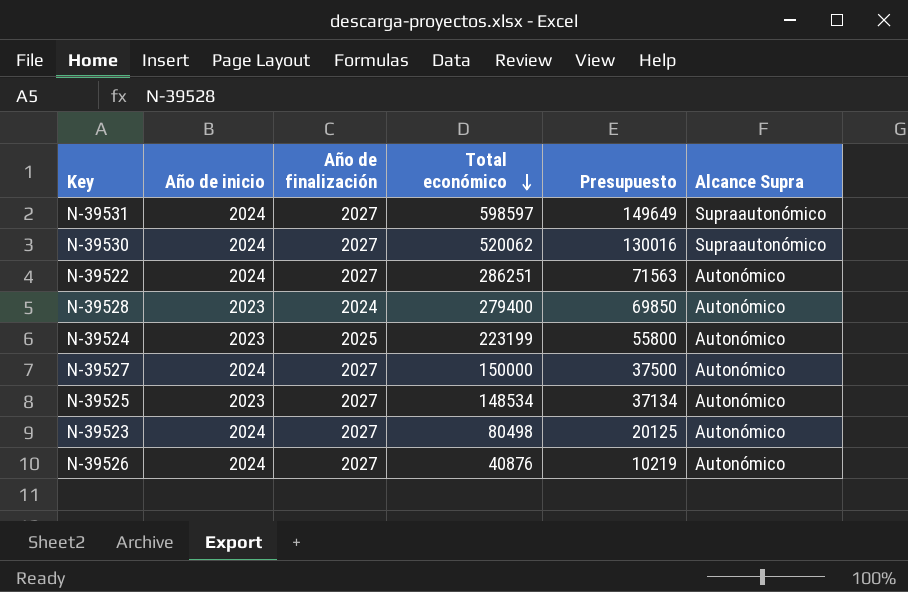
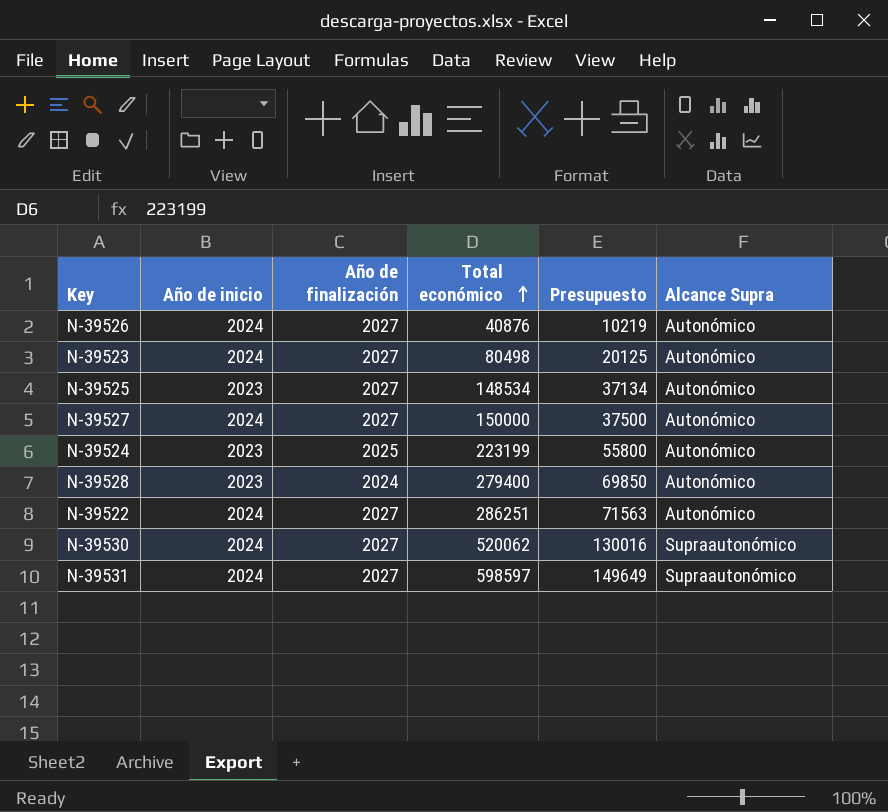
row order: Total económico descending -> Total económico ascending

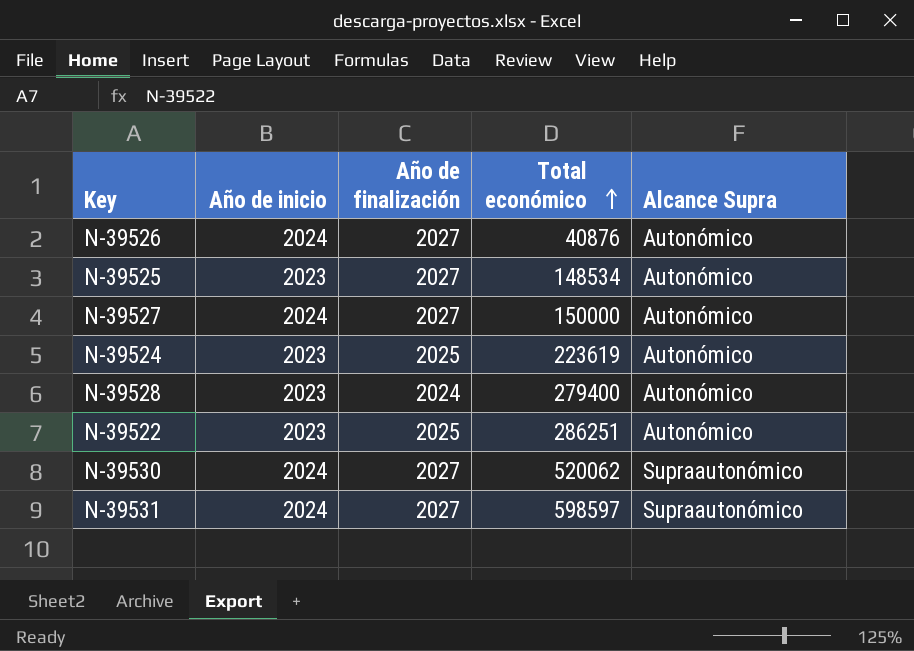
column Presupuesto | formula: [Total económico] * 0,25 -> none
row N-39523: 2024 | 2027 | 80498 | 20125 | Autonómico -> none
N-39524 | Total económico: 223199 -> 223619
N-39522 | Año de inicio: 2024 -> 2023
N-39522 | Año de finalización: 2027 -> 2025

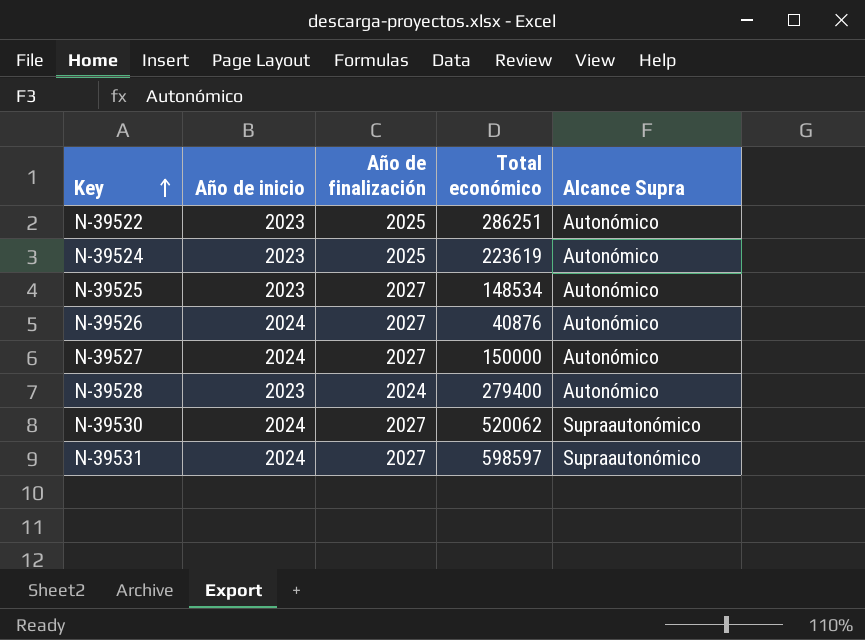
row order: Total económico ascending -> Key ascending

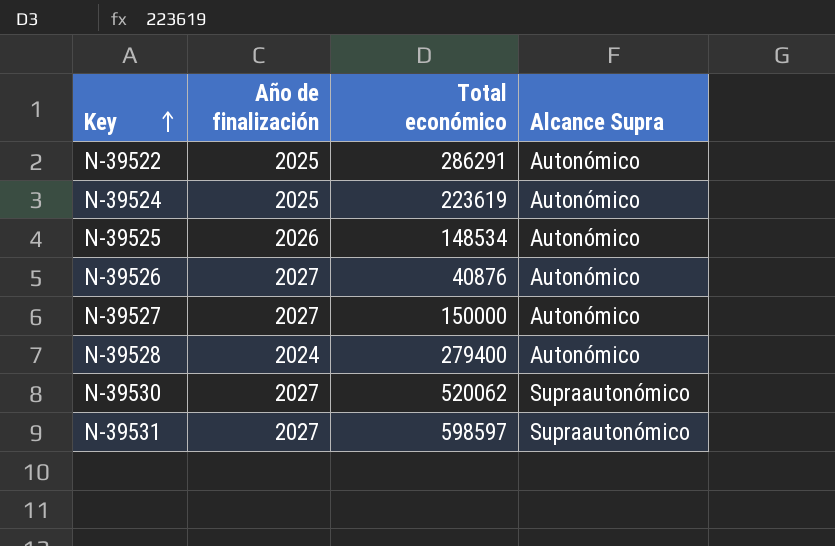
column Año de inicio | position: 2 -> none
N-39522 | Total económico: 286251 -> 286291
N-39525 | Año de finalización: 2027 -> 2026

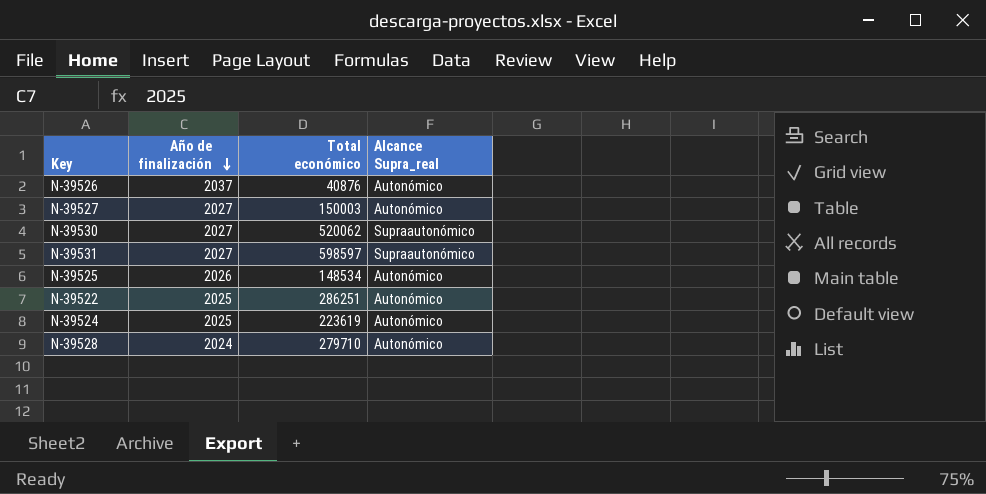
row order: Key ascending -> Año de finalización descending
column name: Alcance Supra -> Alcance Supra_real
N-39526 | Año de finalización: 2027 -> 2037
N-39527 | Total económico: 150000 -> 150003
N-39522 | Total económico: 286291 -> 286251
N-39528 | Total económico: 279400 -> 279710

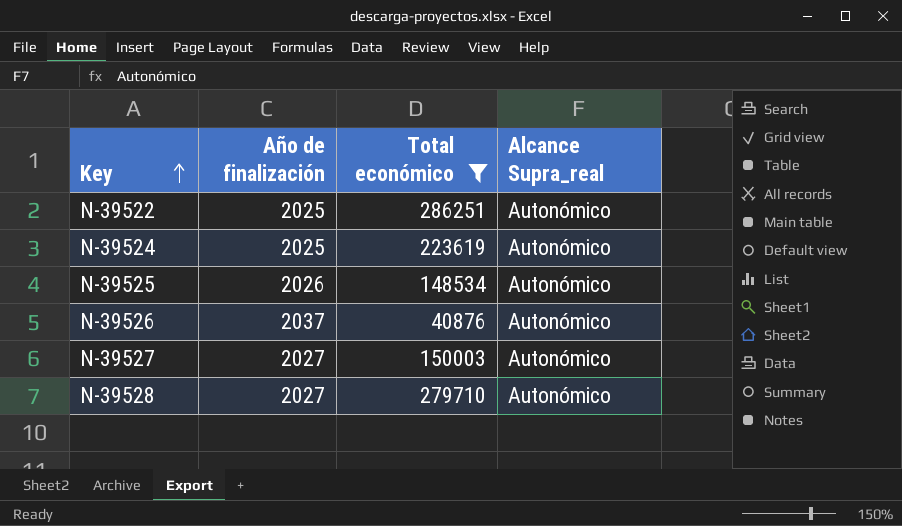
filter: none -> Total económico <= 286251
row order: Año de finalización descending -> Key ascending
N-39528 | Año de finalización: 2024 -> 2027

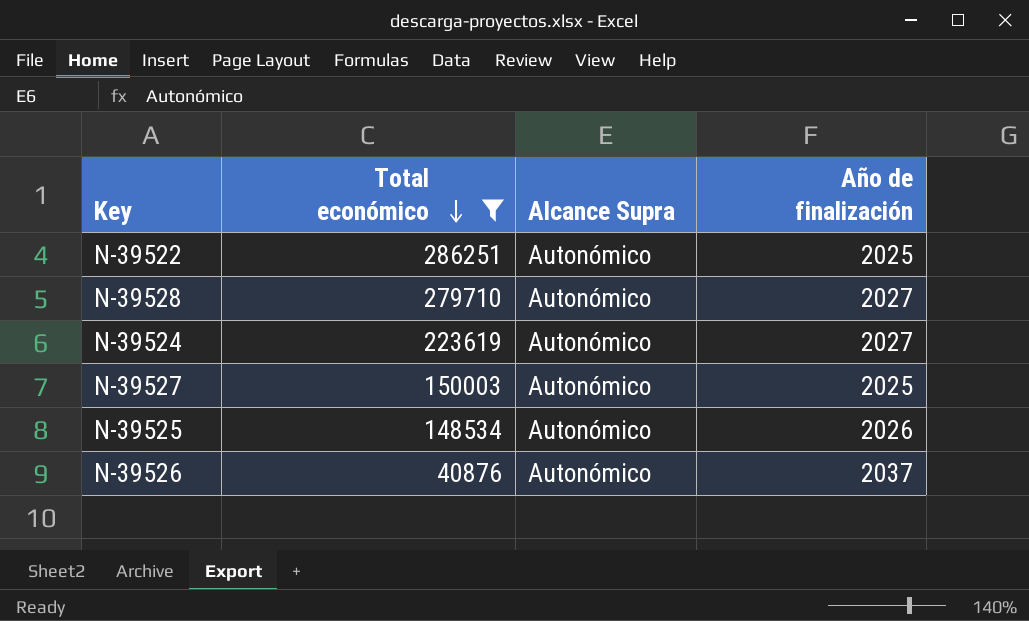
row order: Key ascending -> Total económico descending
column name: Alcance Supra_real -> Alcance Supra
column Año de finalización | position: 2 -> 4
N-39524 | Año de finalización: 2025 -> 2027
N-39527 | Año de finalización: 2027 -> 2025

